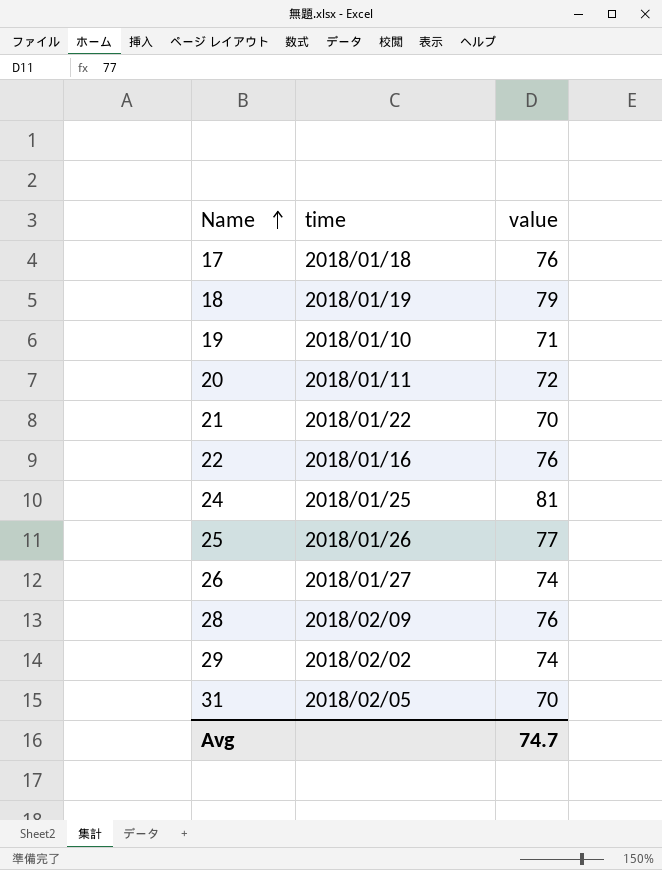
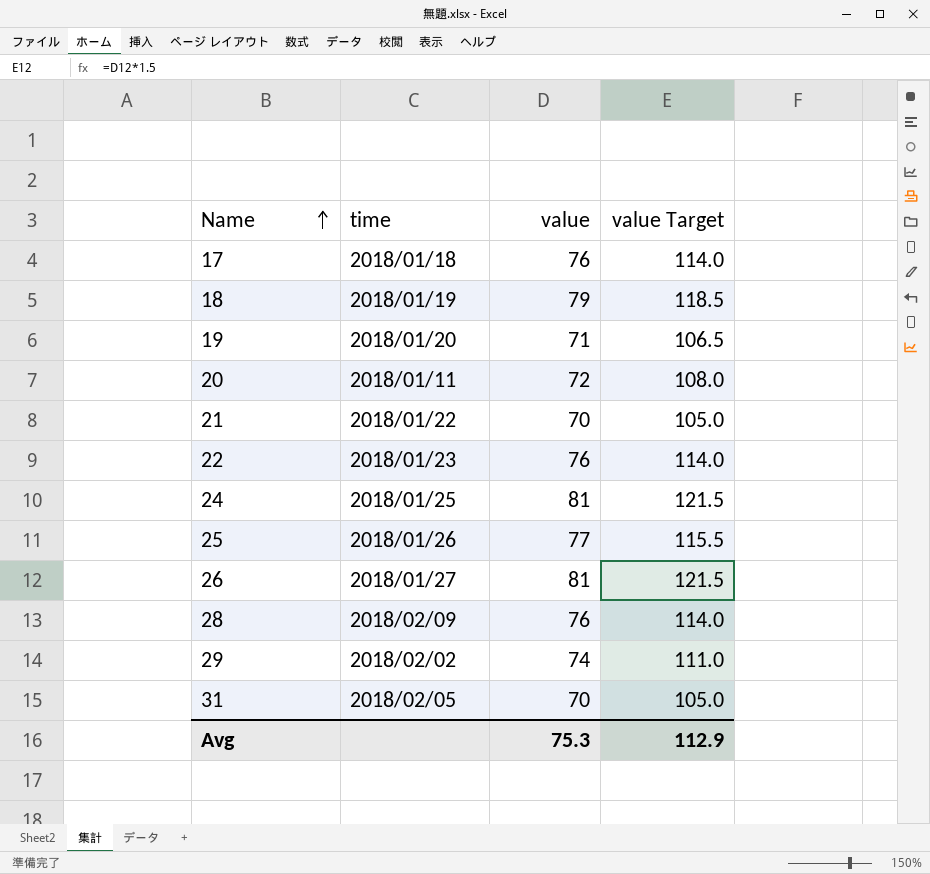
column value Target | formula: none -> [value] * 1.5
19 | time: 2018/01/10 -> 2018/01/20
22 | time: 2018/01/16 -> 2018/01/23
26 | value: 74 -> 81
Avg | value: 74.7 -> 75.3

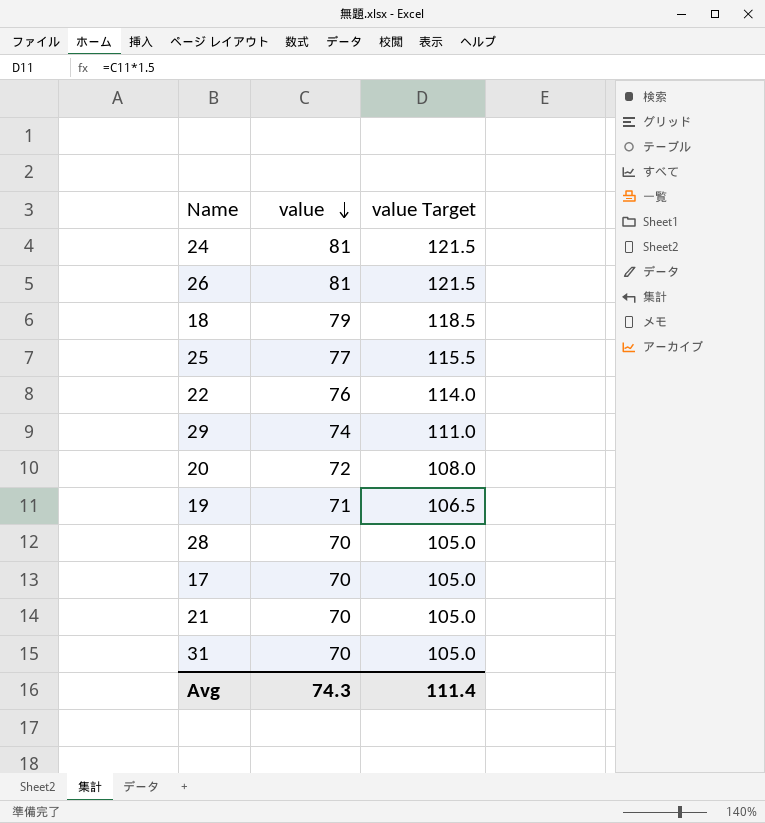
row order: Name ascending -> value descending
column time | position: 2 -> none
28 | value: 76 -> 70
28 | value Target: 114.0 -> 105.0
17 | value: 76 -> 70
17 | value Target: 114.0 -> 105.0
Avg | value: 75.3 -> 74.3
Avg | value Target: 112.9 -> 111.4

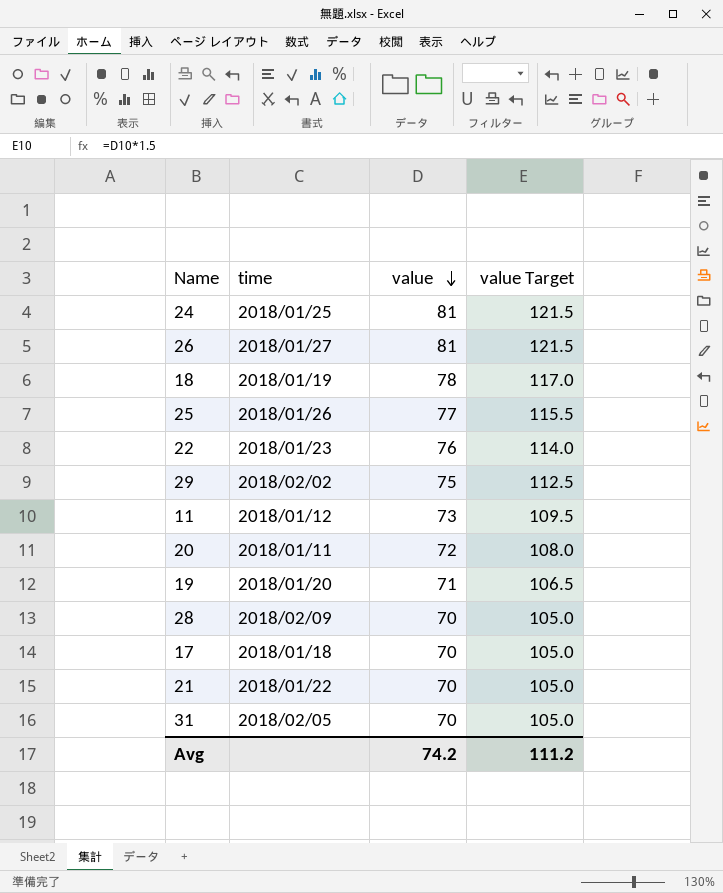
column time | position: none -> 2
18 | value: 79 -> 78
18 | value Target: 118.5 -> 117.0
29 | value: 74 -> 75
29 | value Target: 111.0 -> 112.5
row 11: none -> 2018/01/12 | 73 | 109.5
Avg | value: 74.3 -> 74.2
Avg | value Target: 111.4 -> 111.2

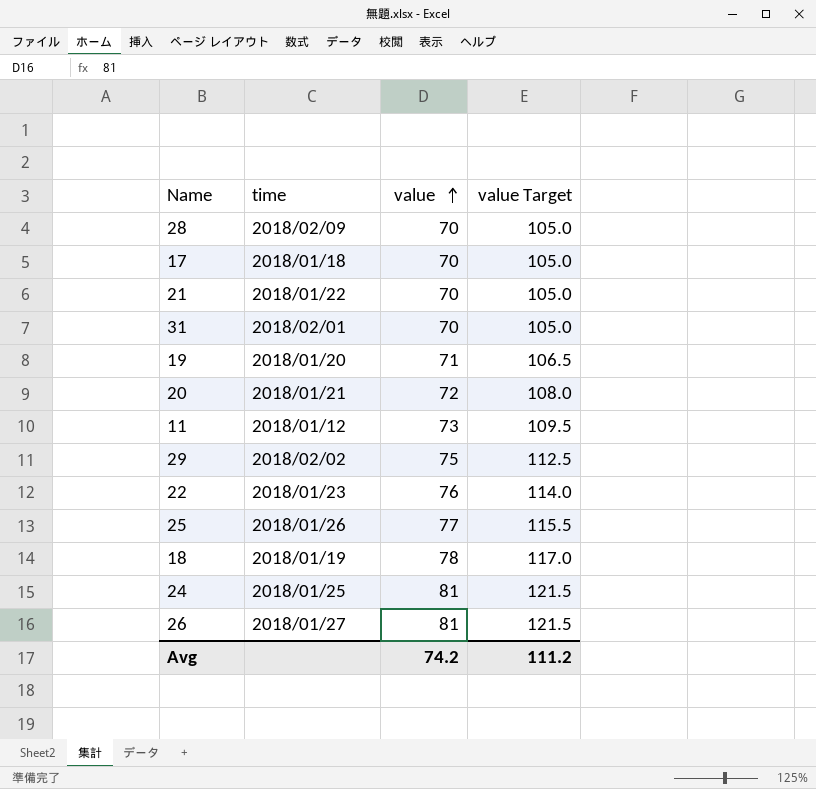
row order: value descending -> value ascending
31 | time: 2018/02/05 -> 2018/02/01
20 | time: 2018/01/11 -> 2018/01/21

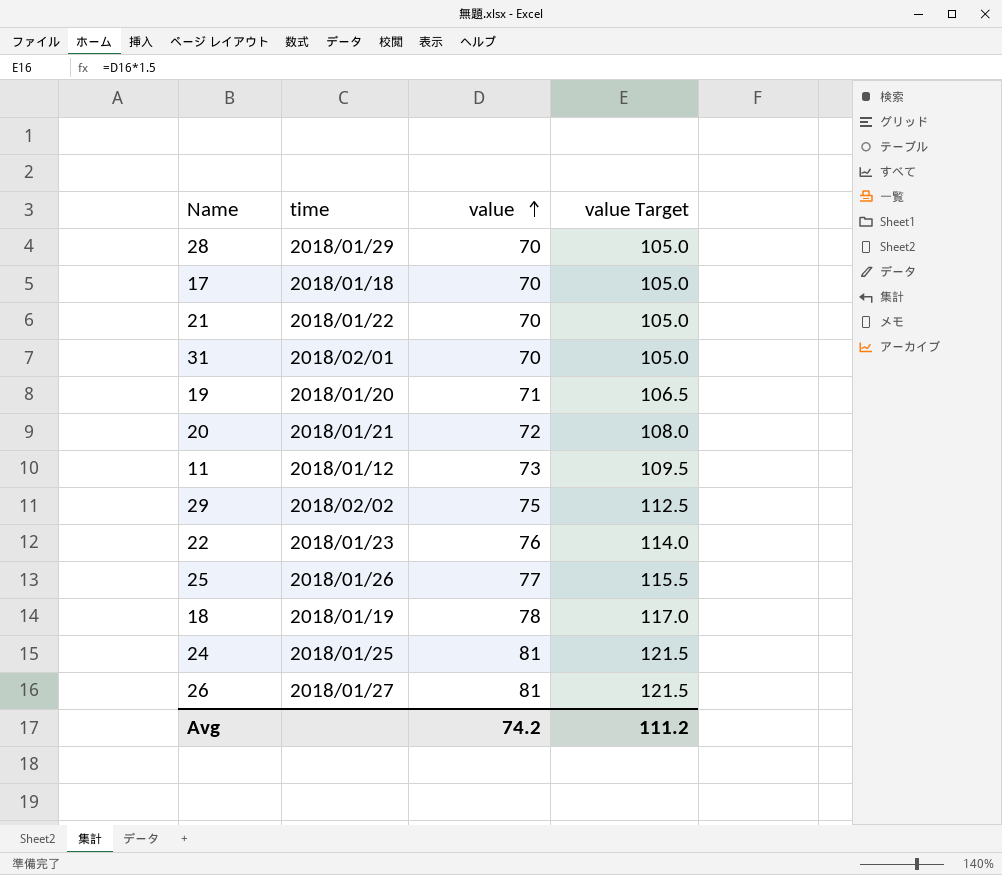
28 | time: 2018/02/09 -> 2018/01/29

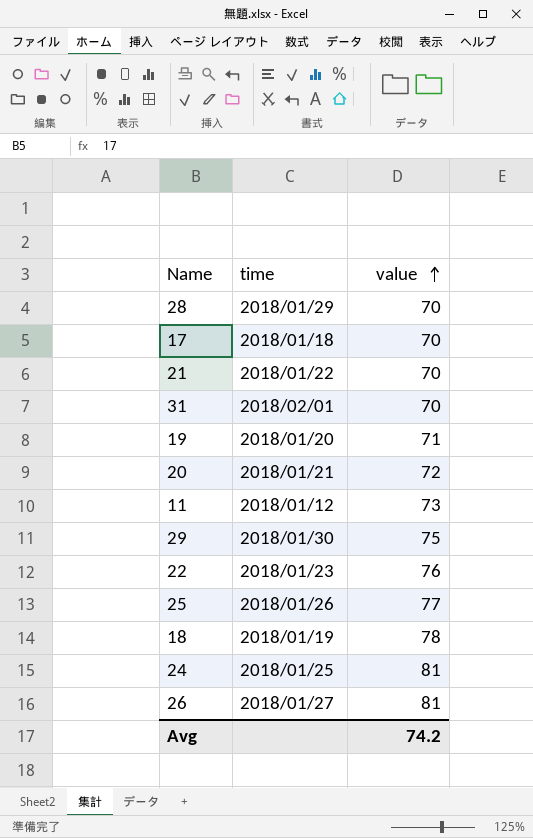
column value Target | formula: [value] * 1.5 -> none
29 | time: 2018/02/02 -> 2018/01/30

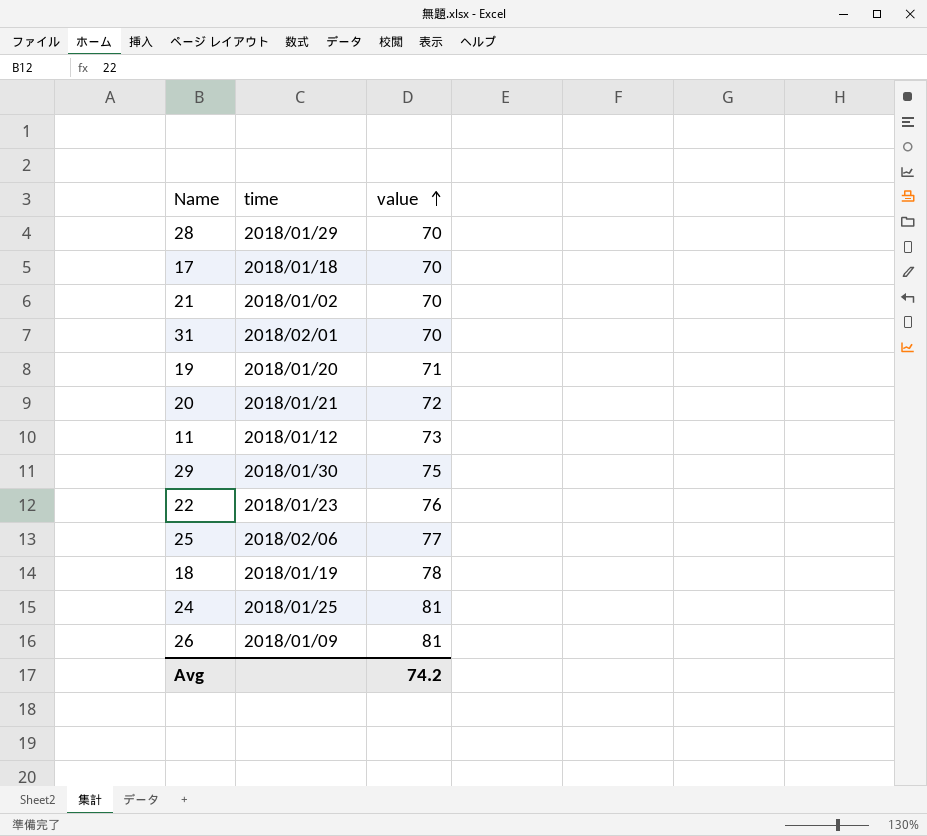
21 | time: 2018/01/22 -> 2018/01/02
25 | time: 2018/01/26 -> 2018/02/06
26 | time: 2018/01/27 -> 2018/01/09

